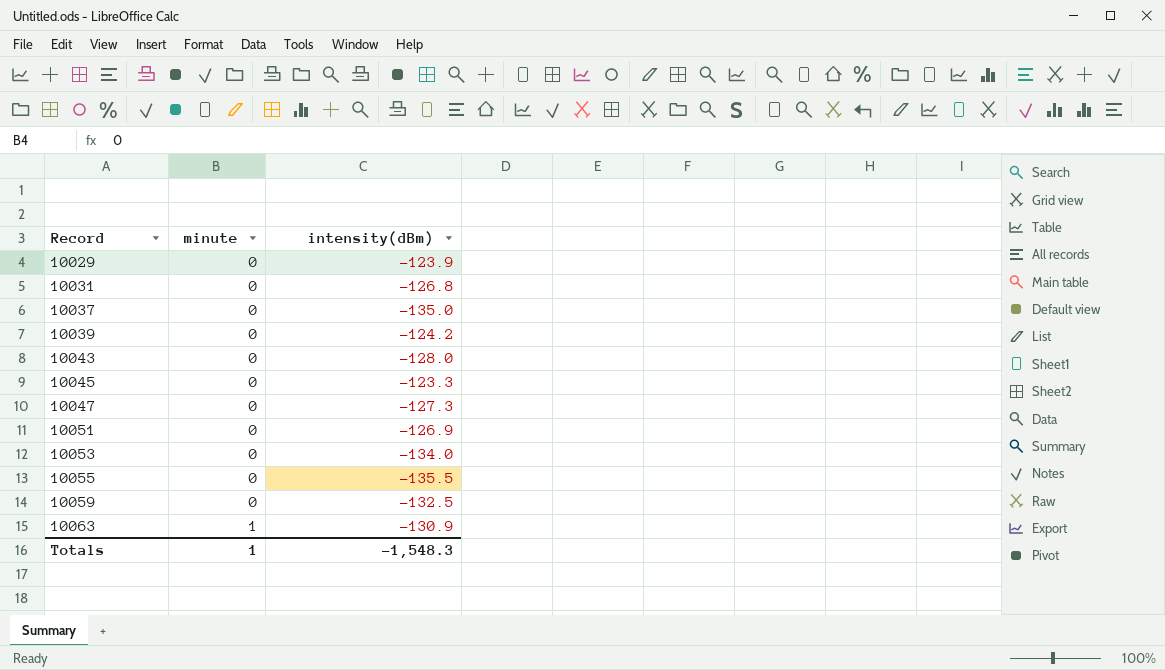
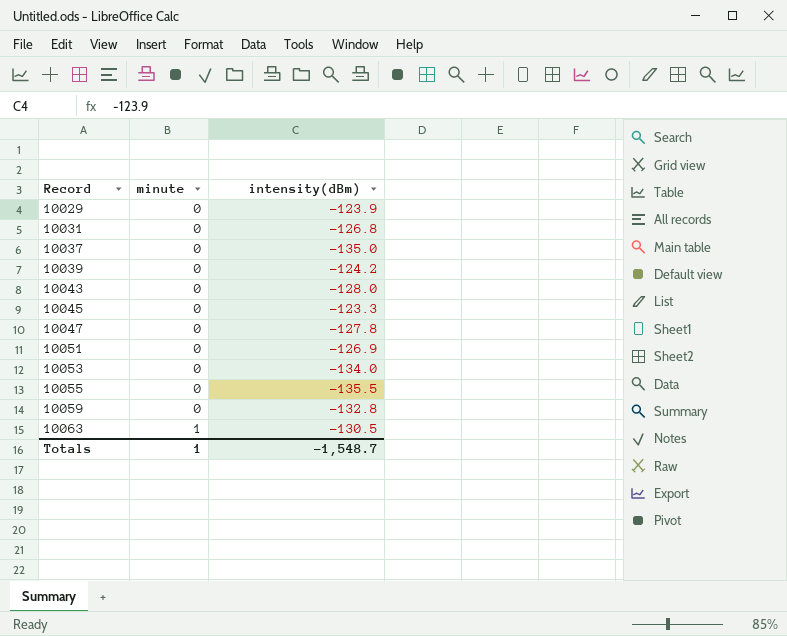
10047 | intensity(dBm): -127.3 -> -127.8
10059 | intensity(dBm): -132.5 -> -132.8
10063 | intensity(dBm): -130.9 -> -130.5
Totals | intensity(dBm): -1,548.3 -> -1,548.7

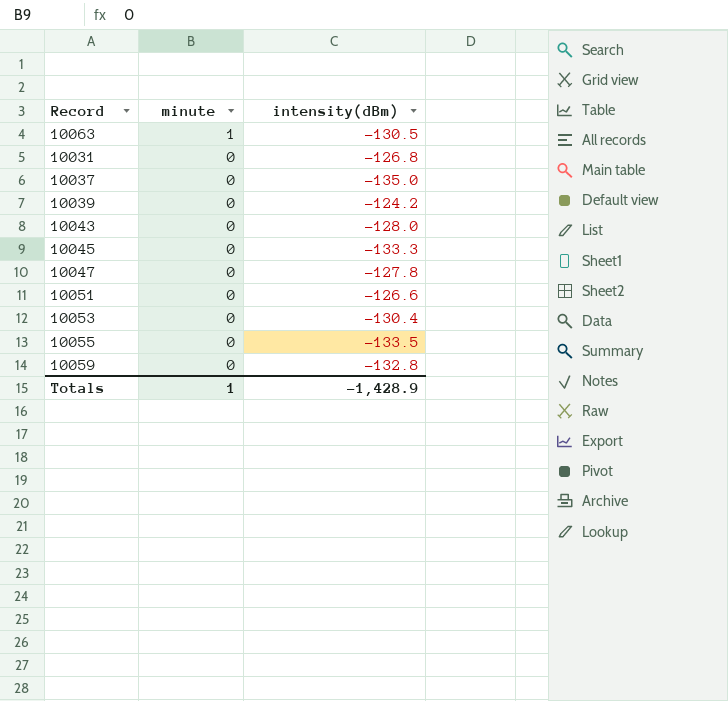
row order: Record ascending -> minute descending
row 10029: 0 | -123.9 -> none
10045 | intensity(dBm): -123.3 -> -133.3
10051 | intensity(dBm): -126.9 -> -126.6
10053 | intensity(dBm): -134.0 -> -130.4
10055 | intensity(dBm): -135.5 -> -133.5
Totals | intensity(dBm): -1,548.7 -> -1,428.9

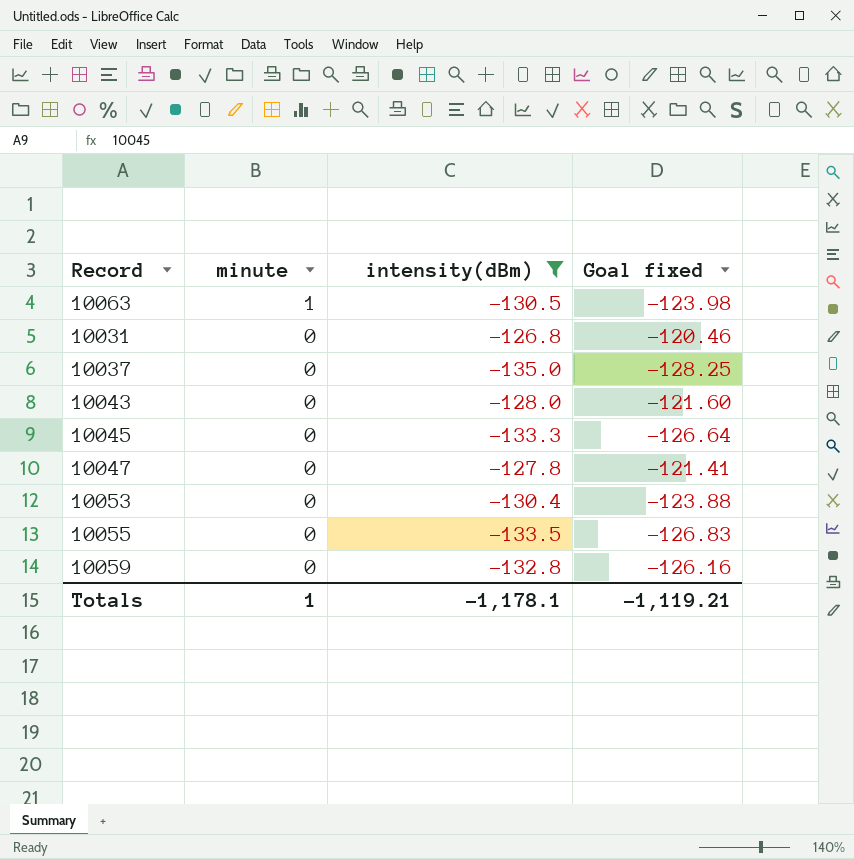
filter: none -> intensity(dBm) <= -126.8
column Goal fixed | formula: none -> [intensity(dBm)] * 0.95
Totals | intensity(dBm): -1,428.9 -> -1,178.1

